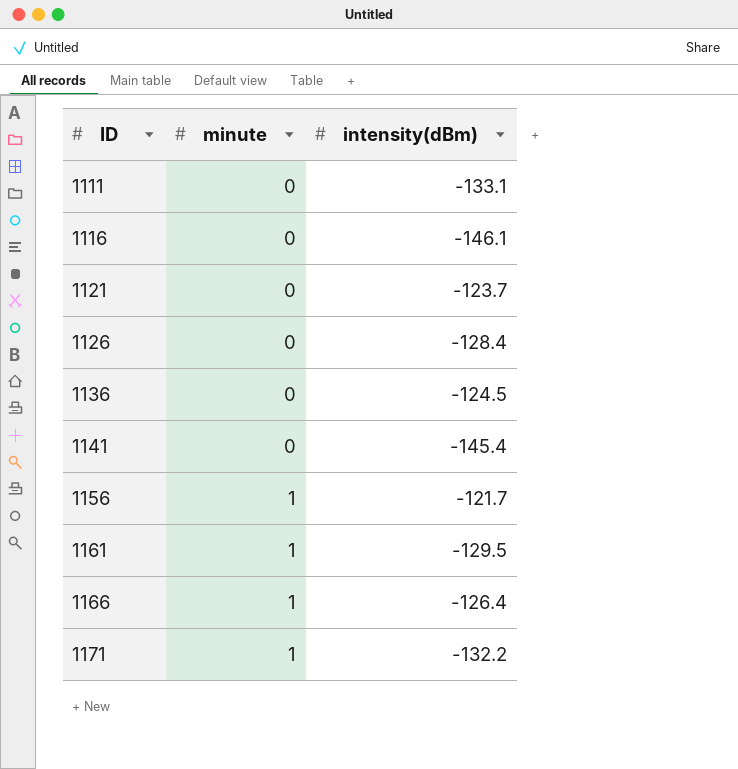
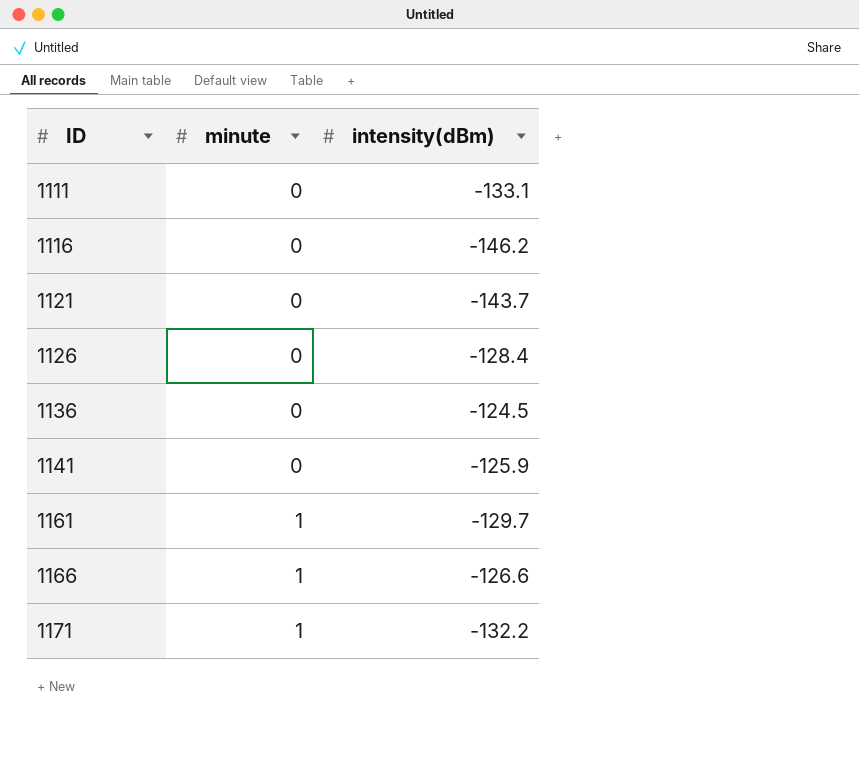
row 1156: 1 | -121.7 -> none
1116 | intensity(dBm): -146.1 -> -146.2
1121 | intensity(dBm): -123.7 -> -143.7
1141 | intensity(dBm): -145.4 -> -125.9
1161 | intensity(dBm): -129.5 -> -129.7
1166 | intensity(dBm): -126.4 -> -126.6

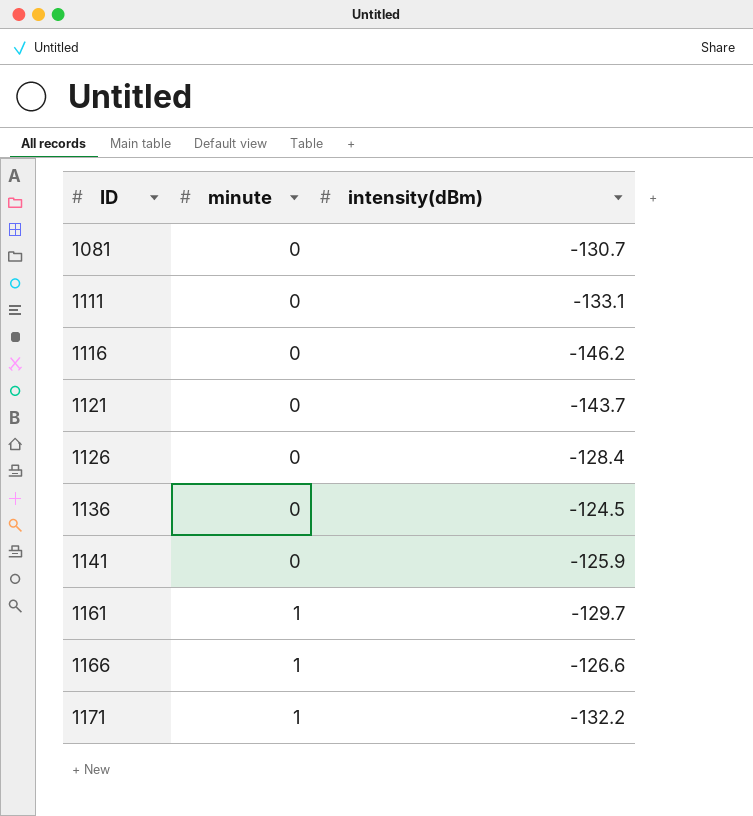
row 1081: none -> 0 | -130.7

